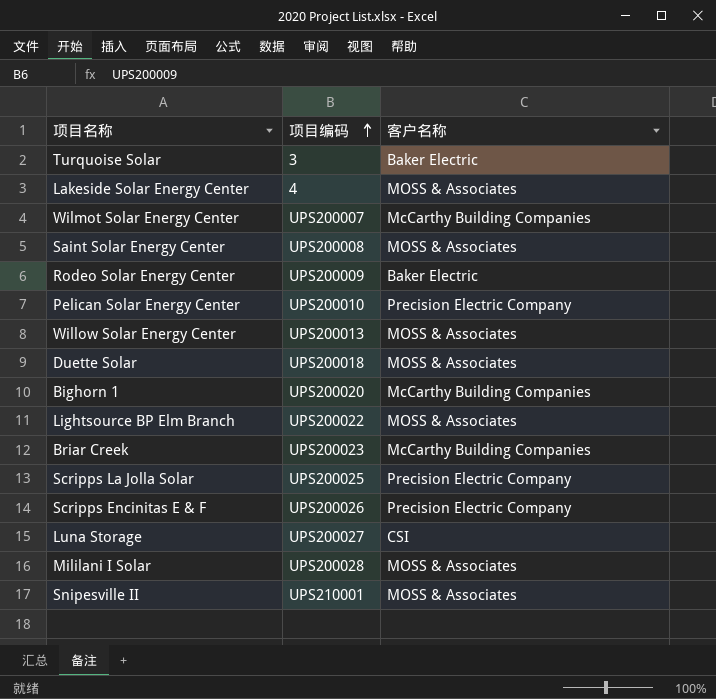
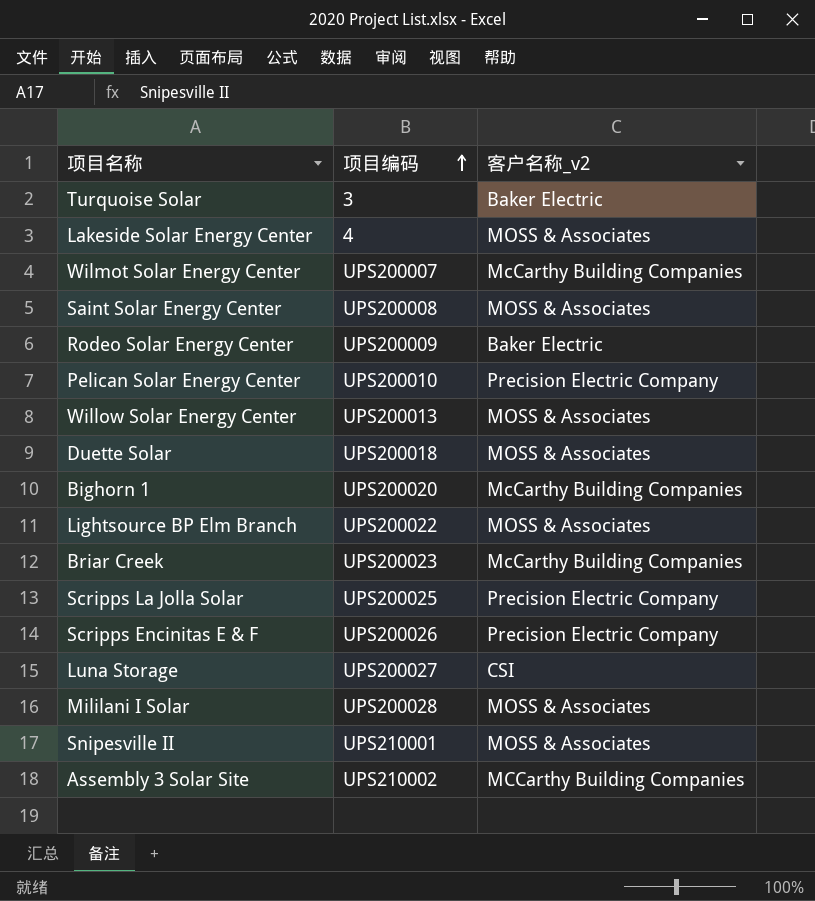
column name: 客户名称 -> 客户名称_v2
row Assembly 3 Solar Site: none -> UPS210002 | MCCarthy Building Companies

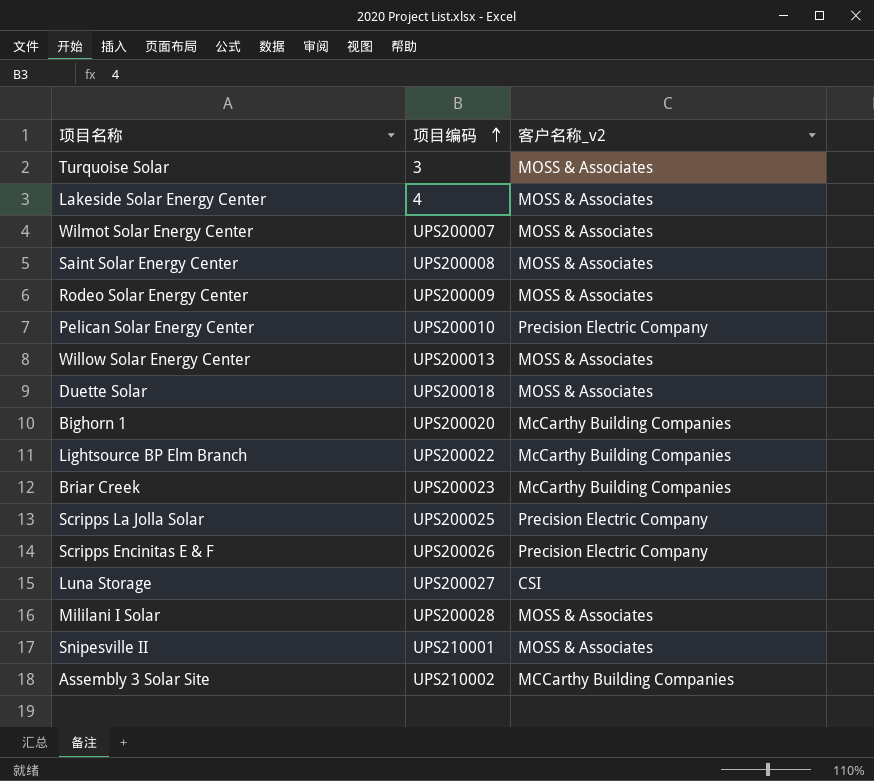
Turquoise Solar | 客户名称_v2: Baker Electric -> MOSS & Associates
Wilmot Solar Energy Center | 客户名称_v2: McCarthy Building Companies -> MOSS & Associates
Rodeo Solar Energy Center | 客户名称_v2: Baker Electric -> MOSS & Associates
Lightsource BP Elm Branch | 客户名称_v2: MOSS & Associates -> McCarthy Building Companies

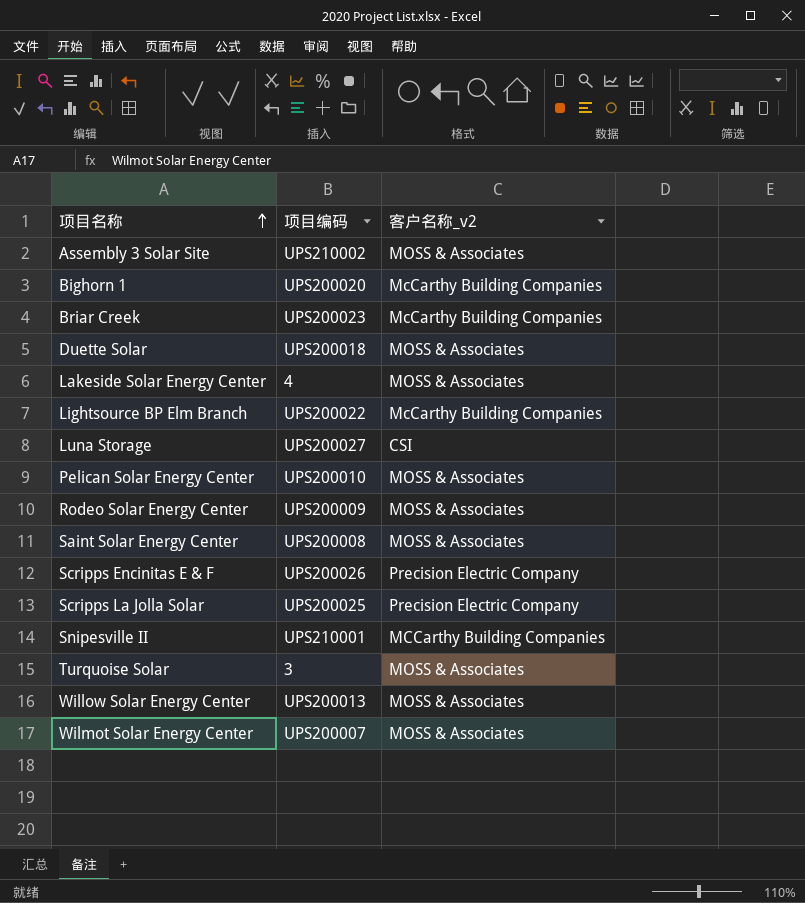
row order: 项目编码 ascending -> 项目名称 ascending
row Mililani I Solar: UPS200028 | MOSS & Associates -> none
Assembly 3 Solar Site | 客户名称_v2: MCCarthy Building Companies -> MOSS & Associates
Pelican Solar Energy Center | 客户名称_v2: Precision Electric Company -> MOSS & Associates
Snipesville II | 客户名称_v2: MOSS & Associates -> MCCarthy Building Companies

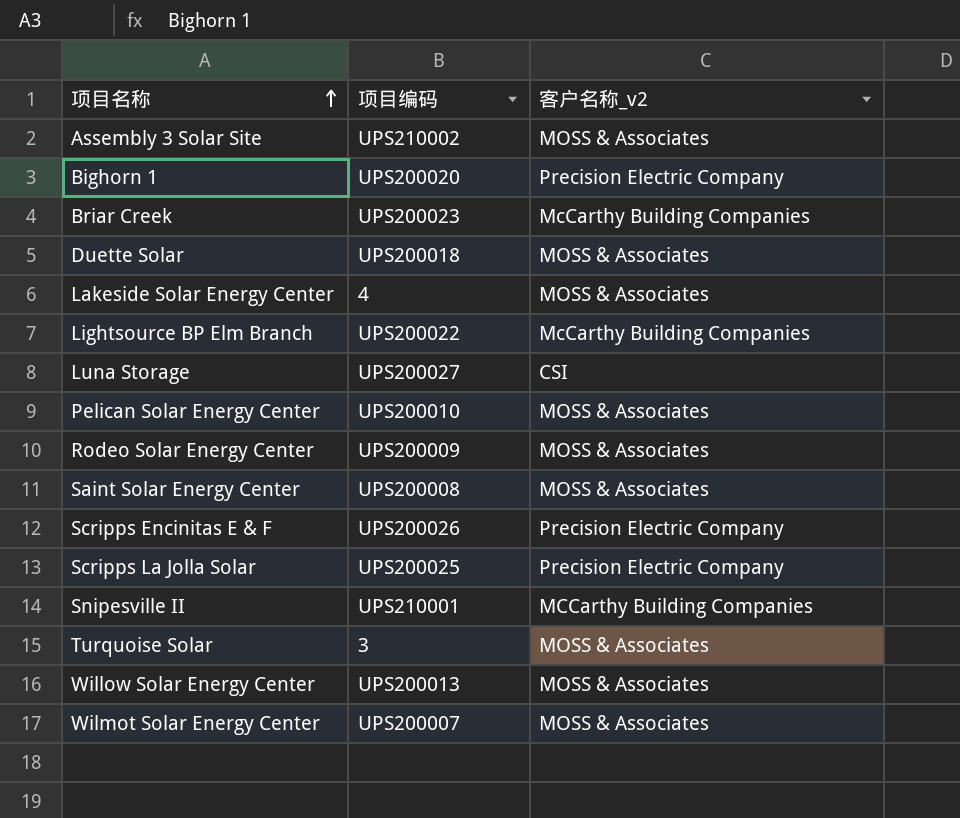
Bighorn 1 | 客户名称_v2: McCarthy Building Companies -> Precision Electric Company

